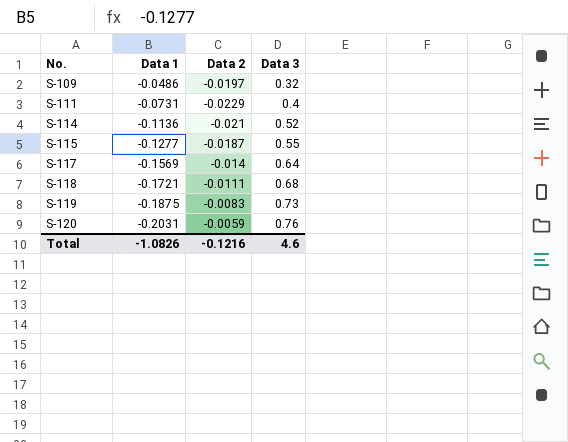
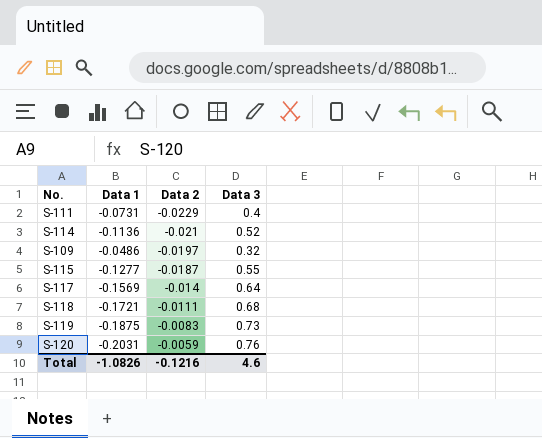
row order: No. ascending -> Data 2 ascending

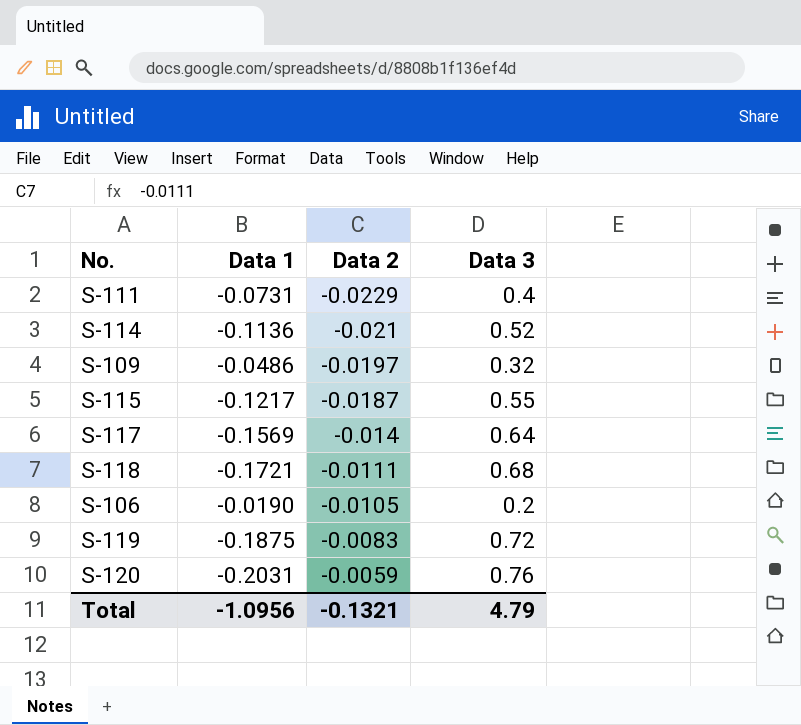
S-115 | Data 1: -0.1277 -> -0.1217
row S-106: none -> -0.0190 | -0.0105 | 0.2
S-119 | Data 3: 0.73 -> 0.72
Total | Data 1: -1.0826 -> -1.0956
Total | Data 2: -0.1216 -> -0.1321
Total | Data 3: 4.6 -> 4.79

